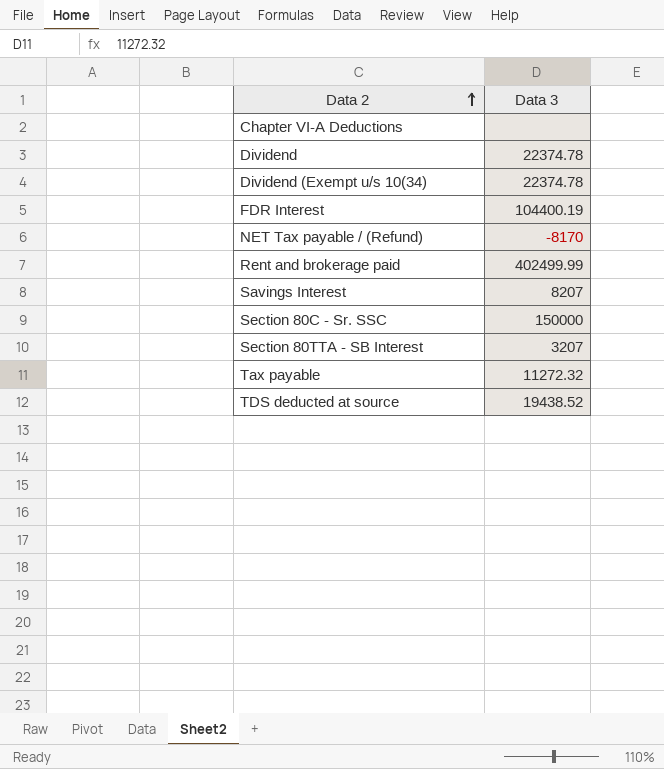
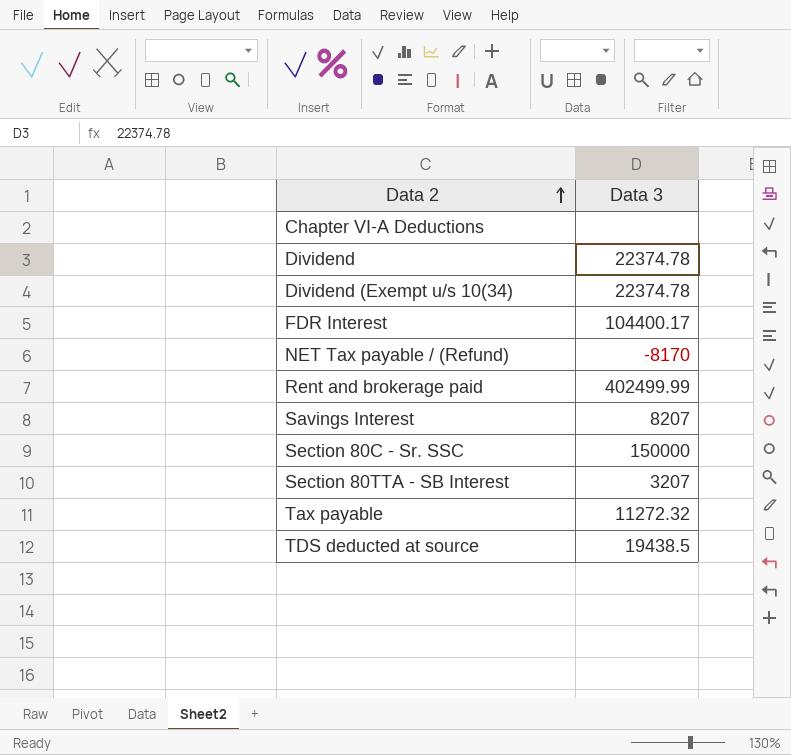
FDR Interest | Data 3: 104400.19 -> 104400.17
TDS deducted at source | Data 3: 19438.52 -> 19438.5

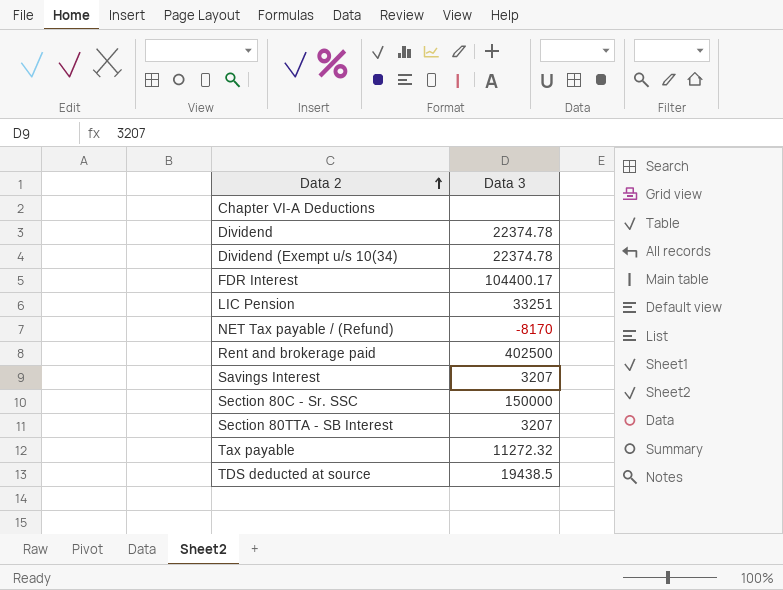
row LIC Pension: none -> 33251
Rent and brokerage paid | Data 3: 402499.99 -> 402500
Savings Interest | Data 3: 8207 -> 3207

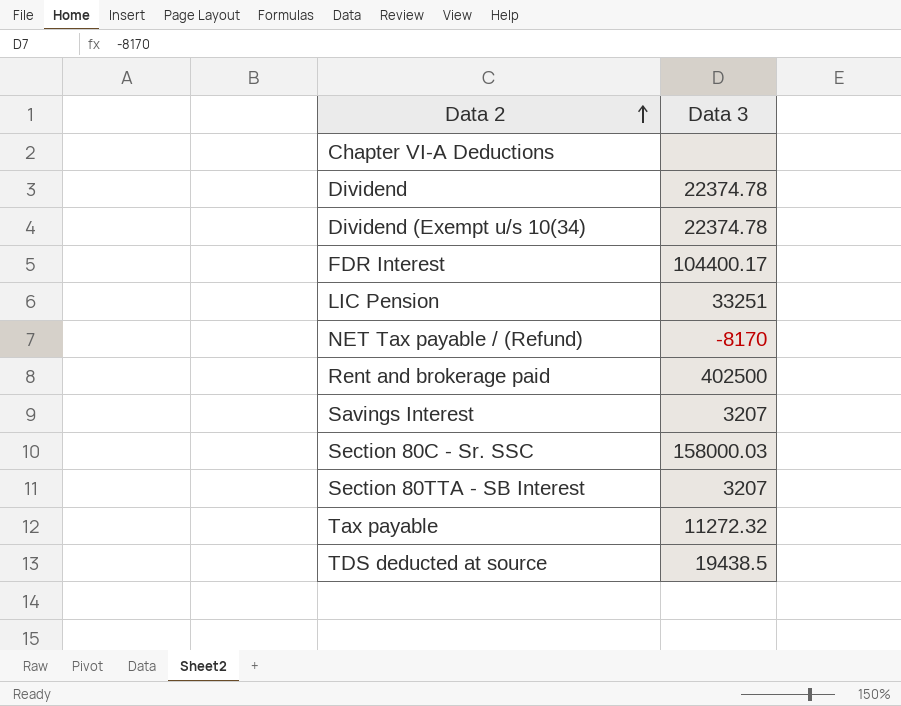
Section 80C - Sr. SSC | Data 3: 150000 -> 158000.03

